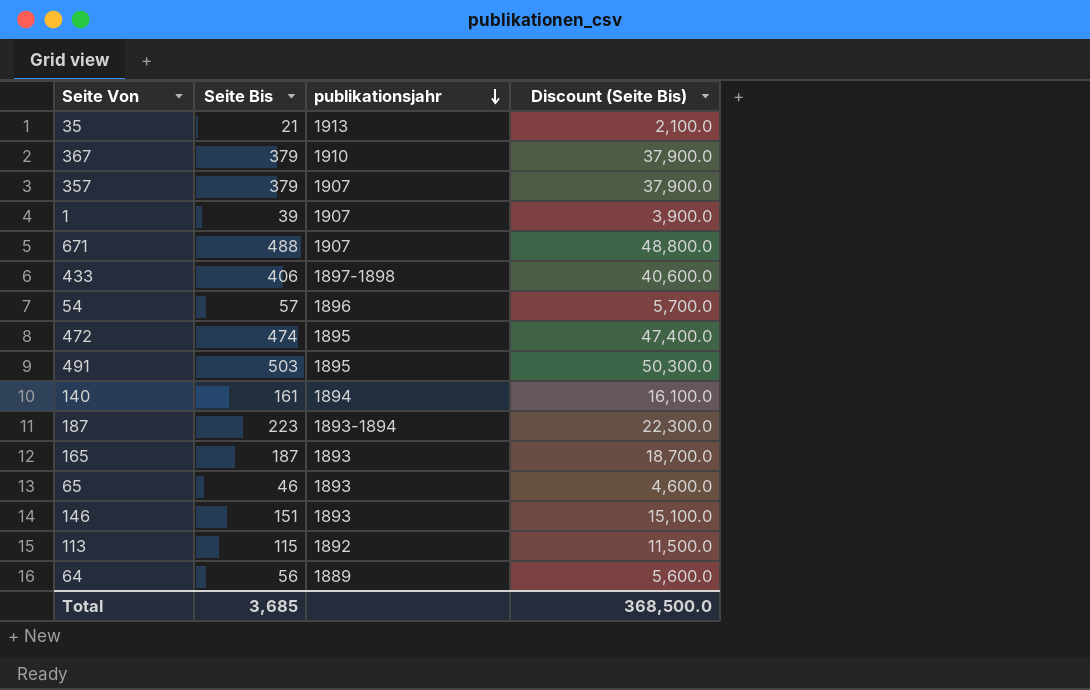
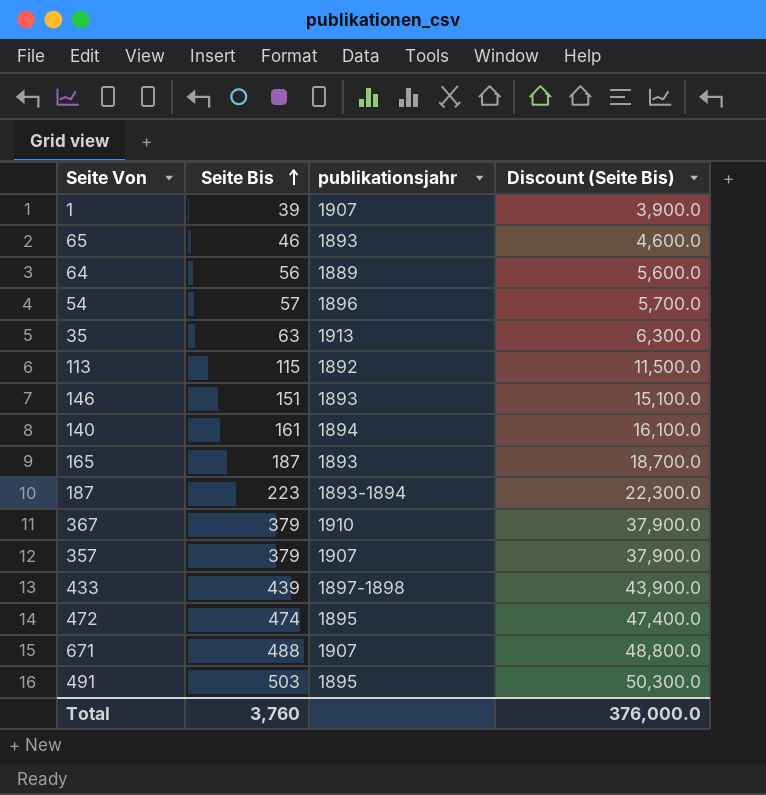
row order: publikationsjahr descending -> Seite Bis ascending
35 | Seite Bis: 21 -> 63
35 | Discount (Seite Bis): 2,100.0 -> 6,300.0
433 | Seite Bis: 406 -> 439
433 | Discount (Seite Bis): 40,600.0 -> 43,900.0
Total | Seite Bis: 3,685 -> 3,760
Total | Discount (Seite Bis): 368,500.0 -> 376,000.0

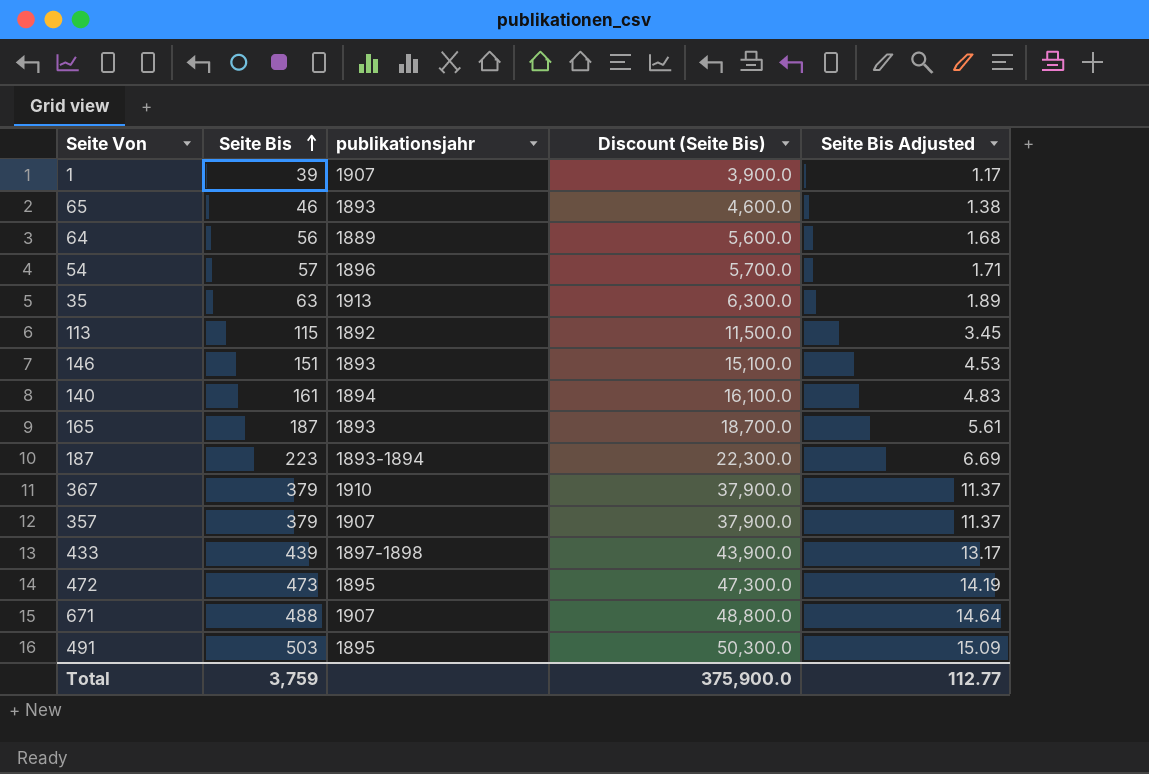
column Seite Bis Adjusted | formula: none -> [Seite Bis] * 0.03
472 | Seite Bis: 474 -> 473
472 | Discount (Seite Bis): 47,400.0 -> 47,300.0
Total | Seite Bis: 3,760 -> 3,759
Total | Discount (Seite Bis): 376,000.0 -> 375,900.0

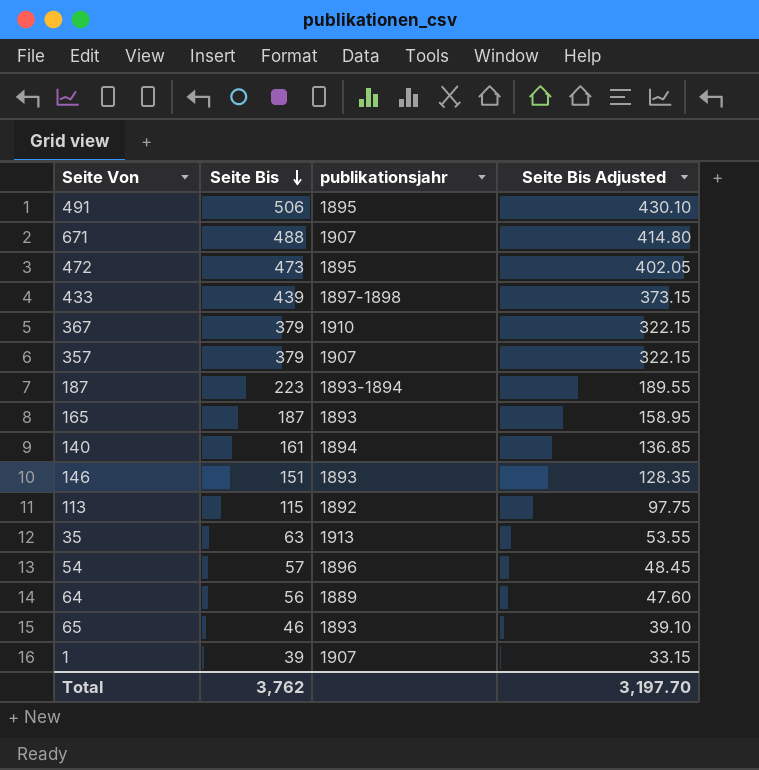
row order: Seite Bis ascending -> Seite Bis descending
column Discount (Seite Bis) | formula: [Seite Bis] * 100 -> none
column Seite Bis Adjusted | formula: [Seite Bis] * 0.03 -> [Seite Bis] * 0.85
491 | Seite Bis: 503 -> 506
Total | Seite Bis: 3,759 -> 3,762
Total | Seite Bis Adjusted: 112.77 -> 3,197.70

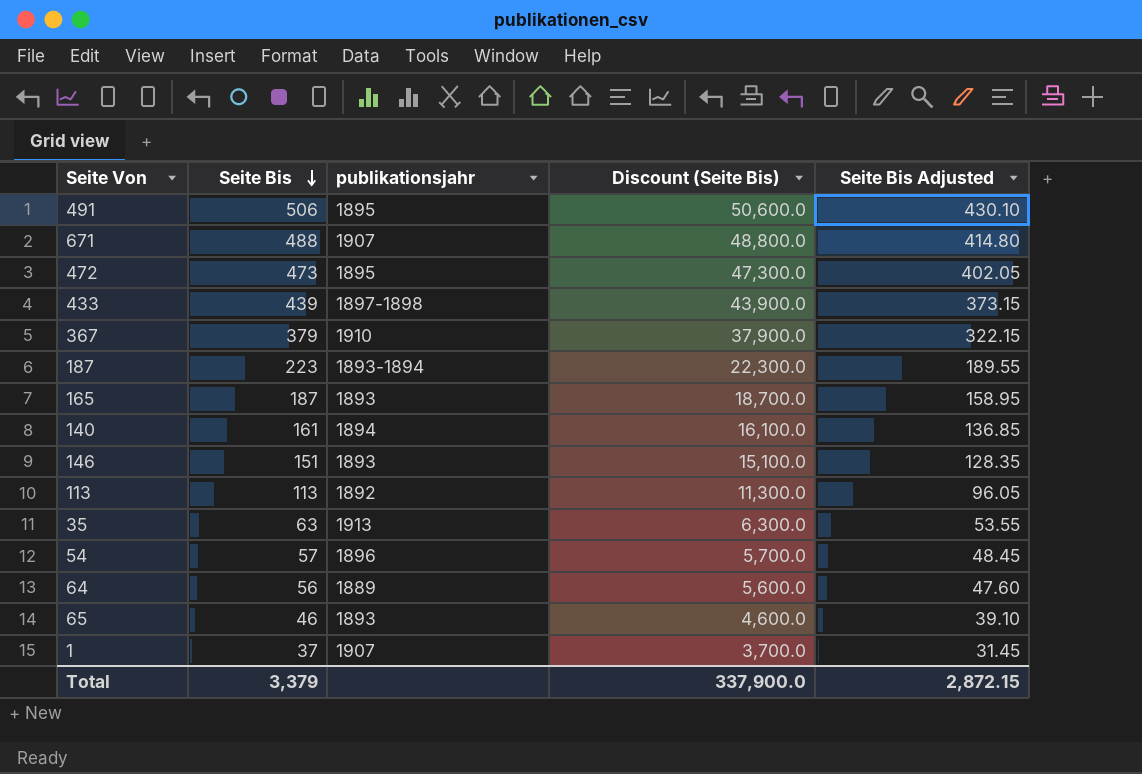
column Discount (Seite Bis) | formula: none -> [Seite Bis] * 100
row 357: 379 | 1907 | 322.15 -> none
113 | Seite Bis: 115 -> 113
113 | Seite Bis Adjusted: 97.75 -> 96.05
1 | Seite Bis: 39 -> 37
1 | Seite Bis Adjusted: 33.15 -> 31.45
Total | Seite Bis: 3,762 -> 3,379
Total | Seite Bis Adjusted: 3,197.70 -> 2,872.15

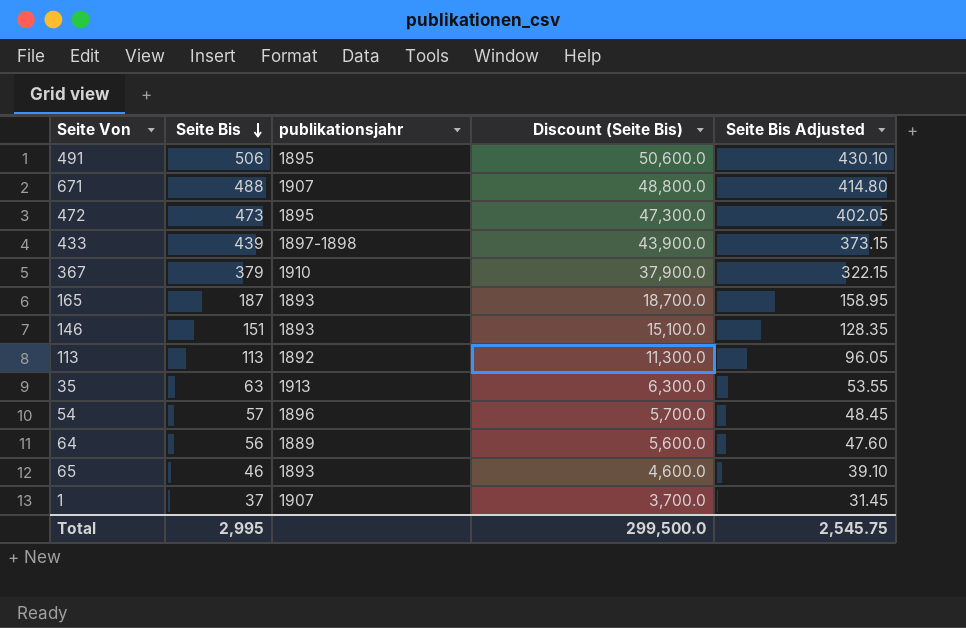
row 187: 223 | 1893-1894 | 22,300.0 | 189.55 -> none
row 140: 161 | 1894 | 16,100.0 | 136.85 -> none
Total | Seite Bis: 3,379 -> 2,995
Total | Discount (Seite Bis): 337,900.0 -> 299,500.0
Total | Seite Bis Adjusted: 2,872.15 -> 2,545.75

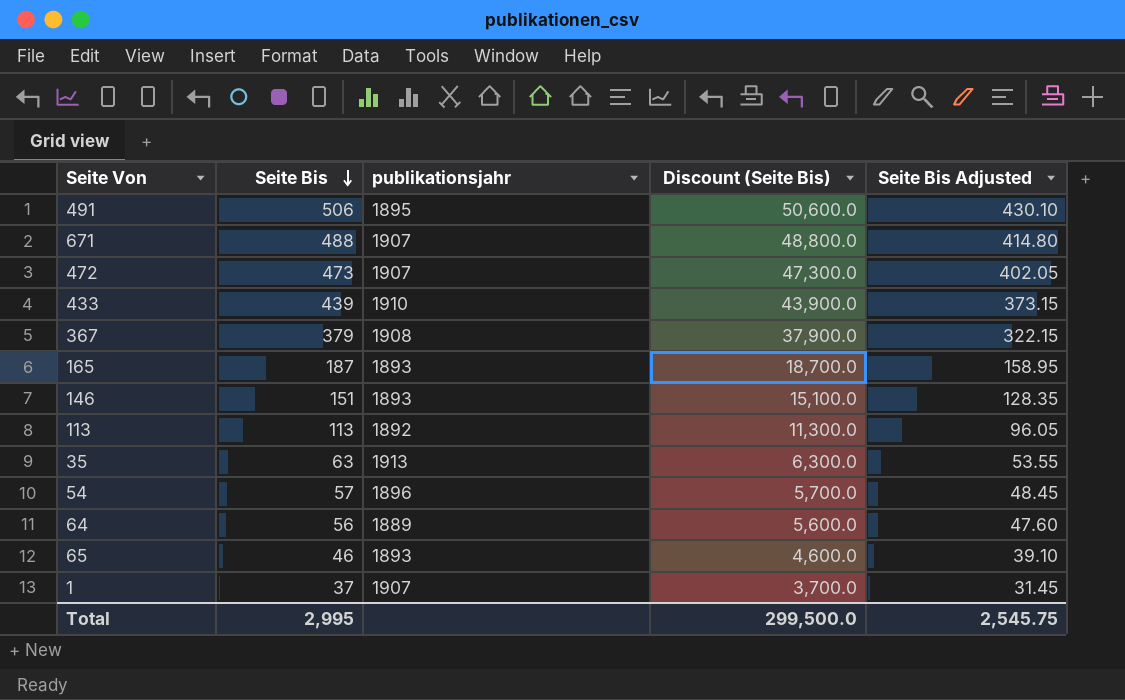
472 | publikationsjahr: 1895 -> 1907
433 | publikationsjahr: 1897-1898 -> 1910
367 | publikationsjahr: 1910 -> 1908

